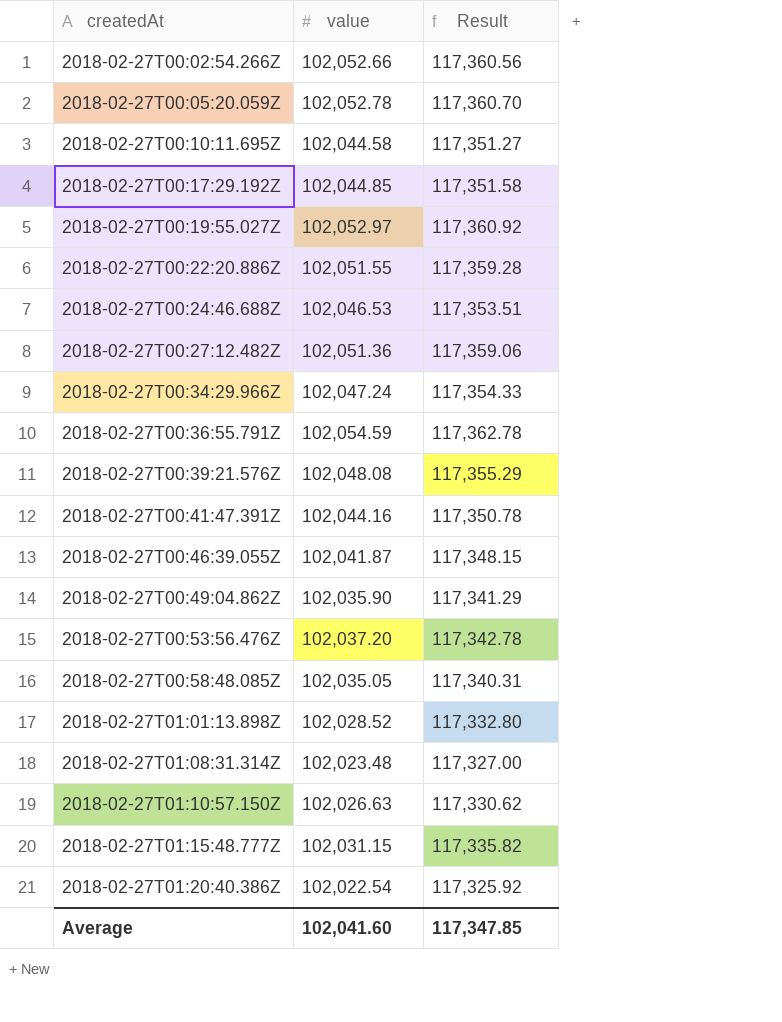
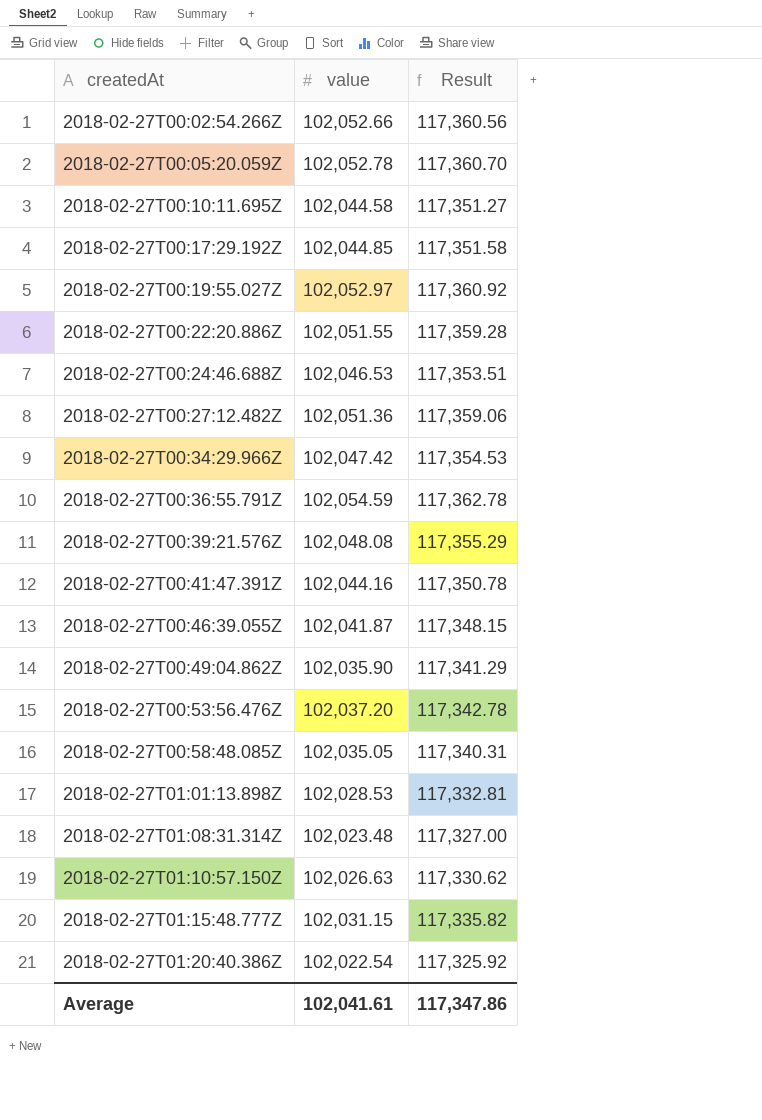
2018-02-27T00:34:29.966Z | value: 102,047.24 -> 102,047.42
2018-02-27T00:34:29.966Z | Result: 117,354.33 -> 117,354.53
2018-02-27T01:01:13.898Z | value: 102,028.52 -> 102,028.53
2018-02-27T01:01:13.898Z | Result: 117,332.80 -> 117,332.81
Average | value: 102,041.60 -> 102,041.61
Average | Result: 117,347.85 -> 117,347.86

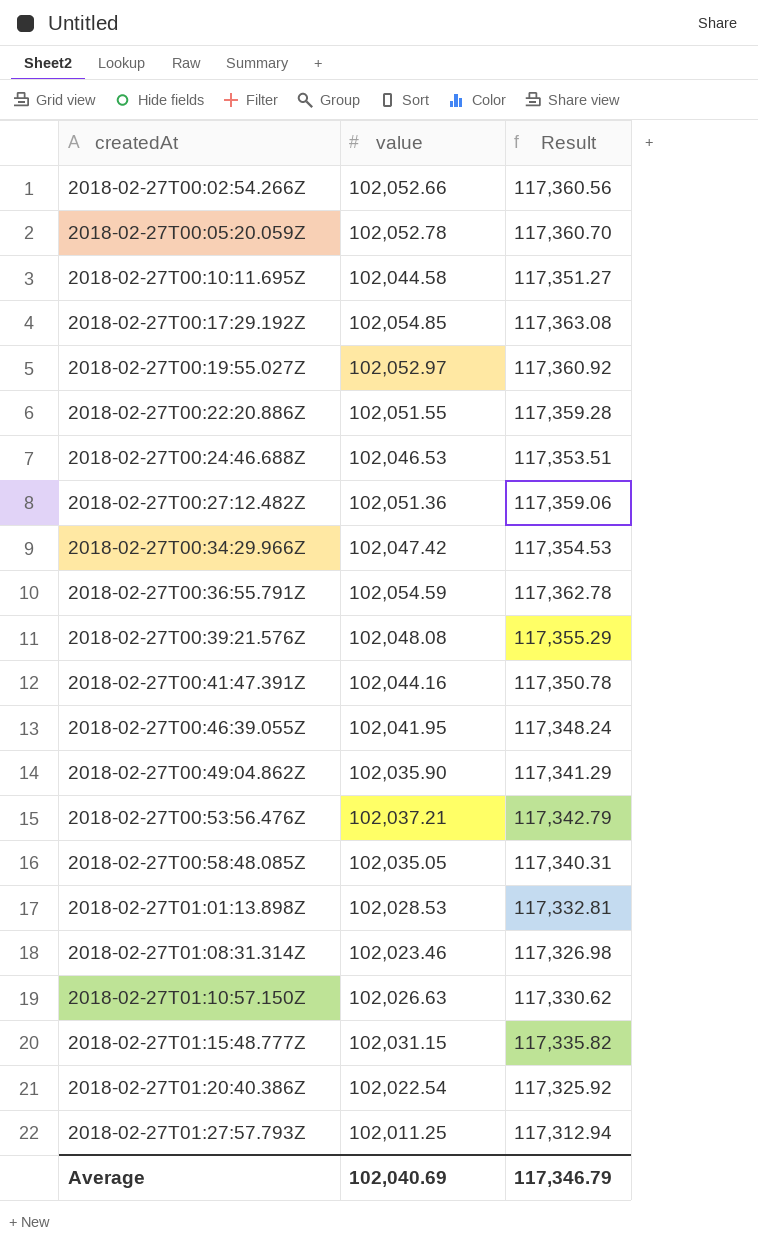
2018-02-27T00:17:29.192Z | value: 102,044.85 -> 102,054.85
2018-02-27T00:17:29.192Z | Result: 117,351.58 -> 117,363.08
2018-02-27T00:46:39.055Z | value: 102,041.87 -> 102,041.95
2018-02-27T00:46:39.055Z | Result: 117,348.15 -> 117,348.24
2018-02-27T00:53:56.476Z | value: 102,037.20 -> 102,037.21
2018-02-27T00:53:56.476Z | Result: 117,342.78 -> 117,342.79
2018-02-27T01:08:31.314Z | value: 102,023.48 -> 102,023.46
2018-02-27T01:08:31.314Z | Result: 117,327.00 -> 117,326.98
row 2018-02-27T01:27:57.793Z: none -> 102,011.25 | 117,312.94
Average | value: 102,041.61 -> 102,040.69
Average | Result: 117,347.86 -> 117,346.79

